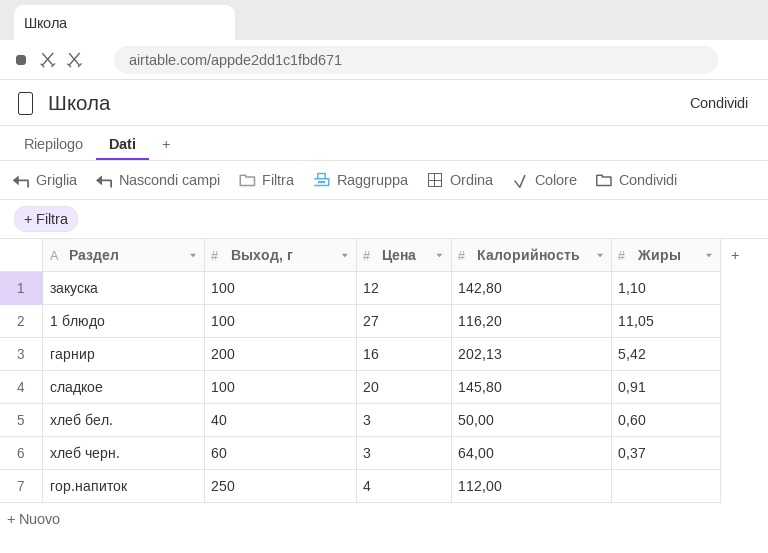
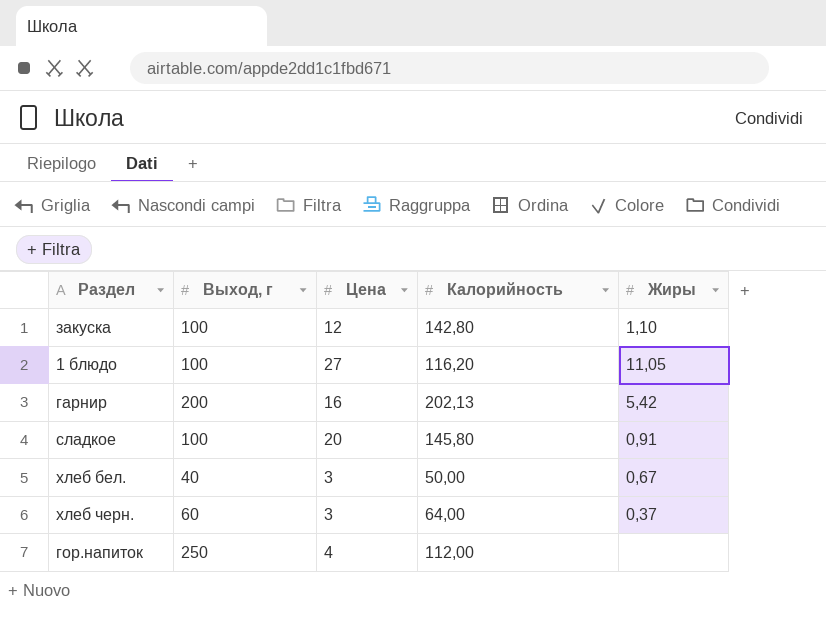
хлеб бел. | Жиры: 0,60 -> 0,67

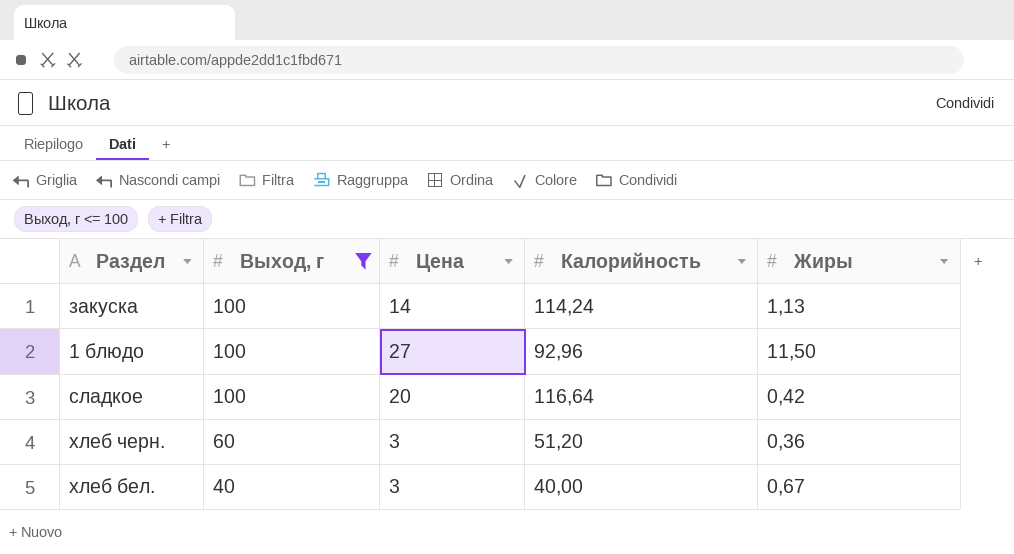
filter: none -> Выход, г <= 100
row order: none -> Выход, г descending
закуска | Цена: 12 -> 14
закуска | Калорийность: 142,80 -> 114,24
закуска | Жиры: 1,10 -> 1,13
1 блюдо | Калорийность: 116,20 -> 92,96
1 блюдо | Жиры: 11,05 -> 11,50
сладкое | Калорийность: 145,80 -> 116,64
сладкое | Жиры: 0,91 -> 0,42
хлеб черн. | Калорийность: 64,00 -> 51,20
хлеб черн. | Жиры: 0,37 -> 0,36
хлеб бел. | Калорийность: 50,00 -> 40,00

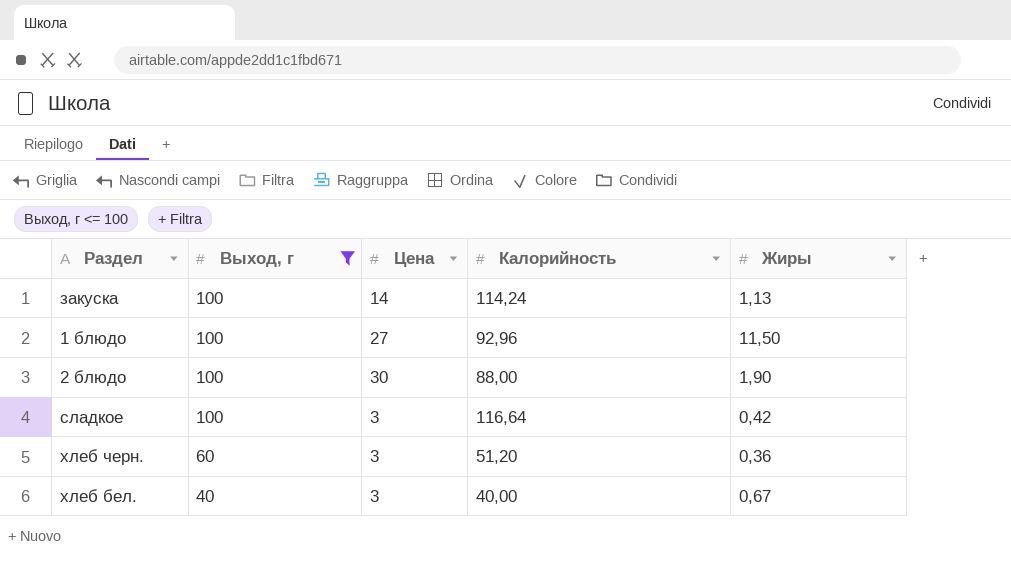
row 2 блюдо: none -> 100 | 30 | 88,00 | 1,90
сладкое | Цена: 20 -> 3

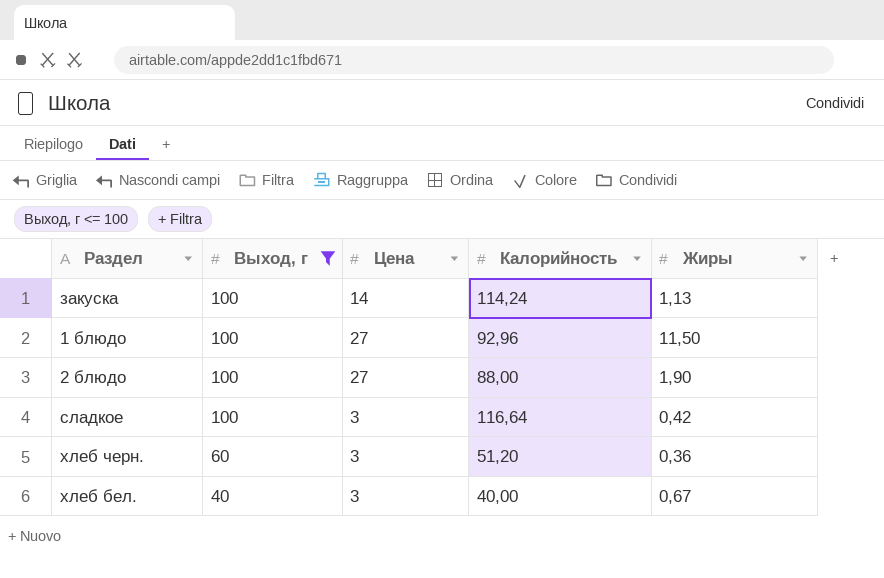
2 блюдо | Цена: 30 -> 27

